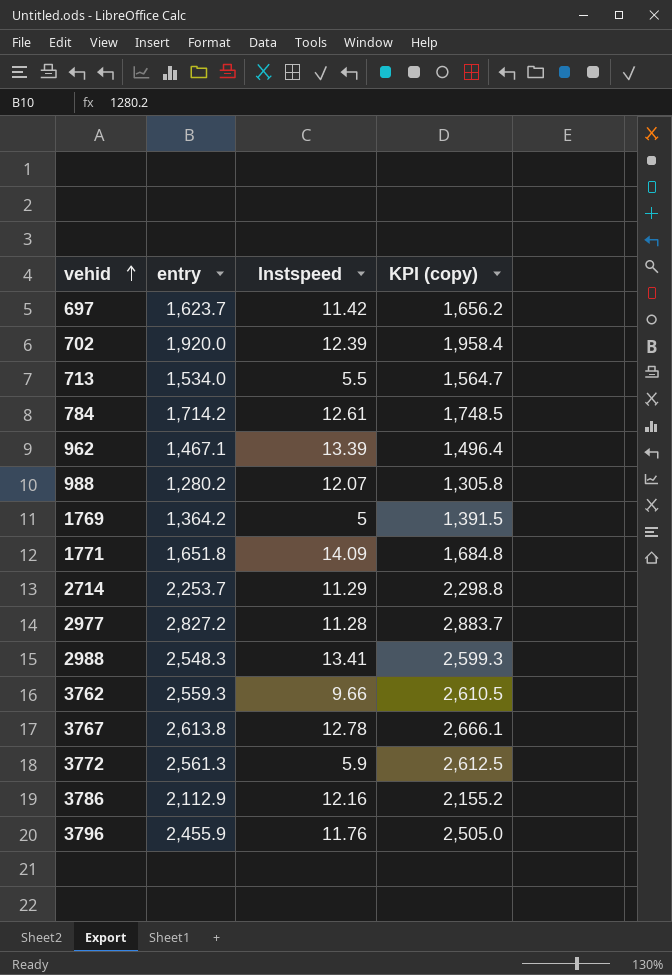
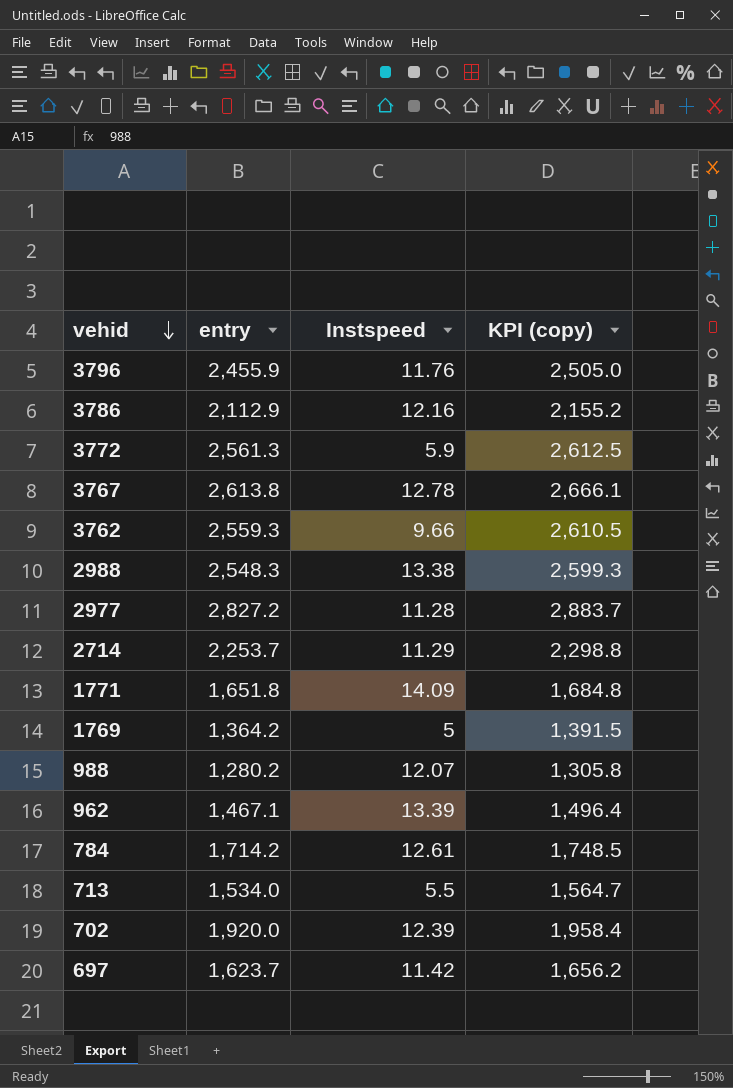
row order: vehid ascending -> vehid descending
2988 | Instspeed: 13.41 -> 13.38

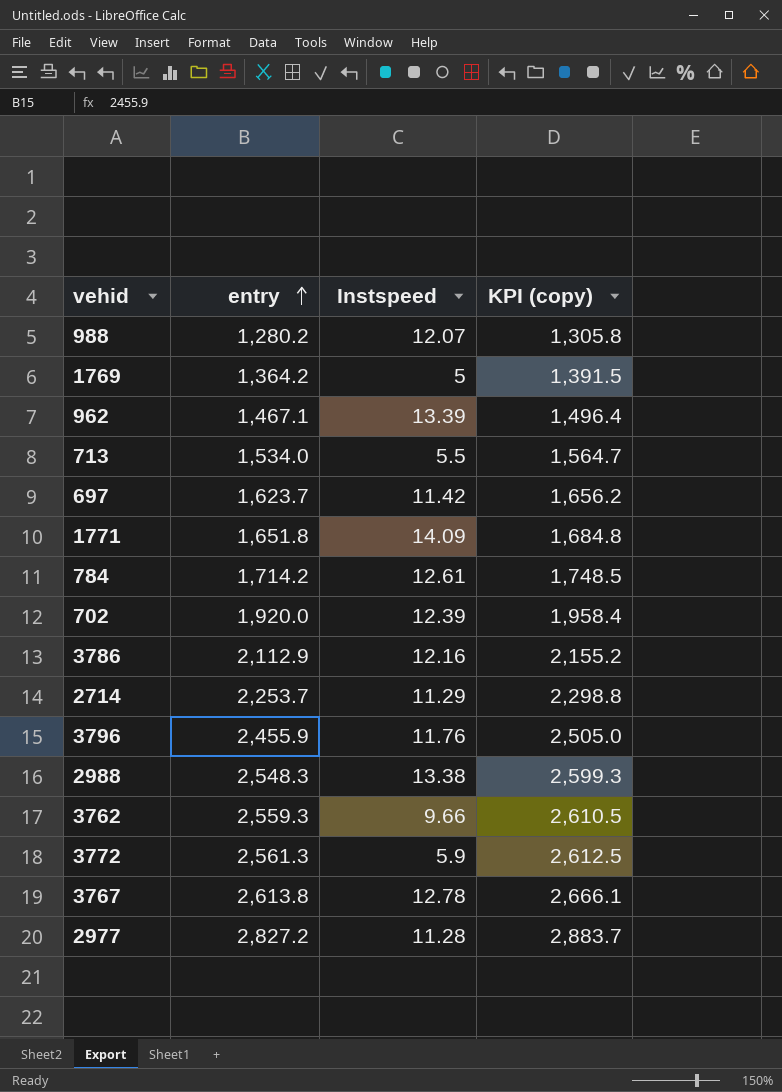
row order: vehid descending -> entry ascending

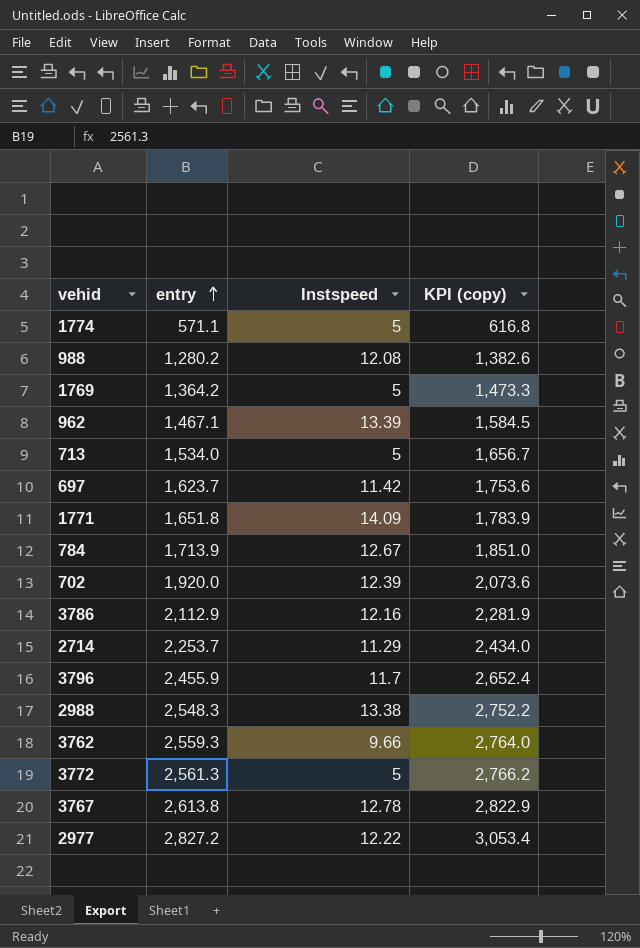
column KPI (copy) | formula: [entry] * 1.02 -> [entry] * 1.08
row 1774: none -> 571.1 | 5 | 616.8
988 | Instspeed: 12.07 -> 12.08
713 | Instspeed: 5.5 -> 5
784 | entry: 1,714.2 -> 1,713.9
784 | Instspeed: 12.61 -> 12.67
3796 | Instspeed: 11.76 -> 11.7
3772 | Instspeed: 5.9 -> 5
2977 | Instspeed: 11.28 -> 12.22

